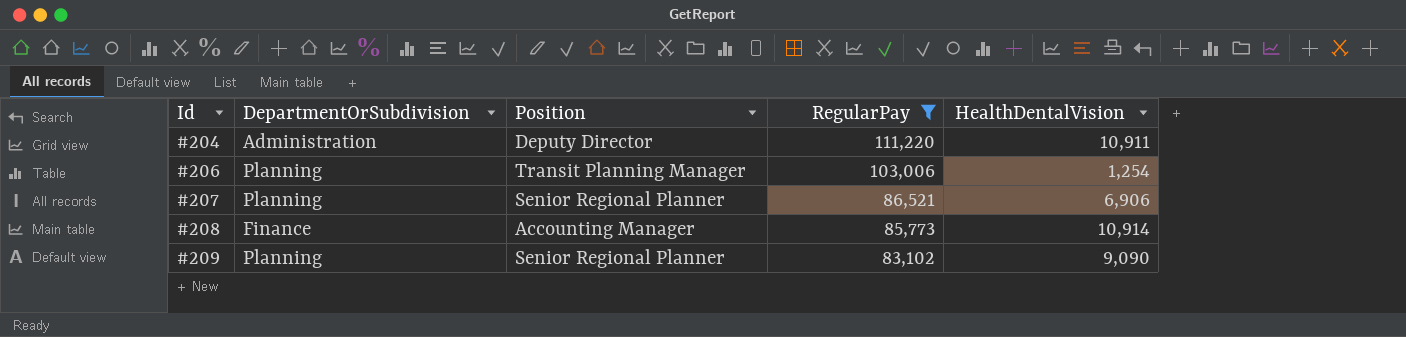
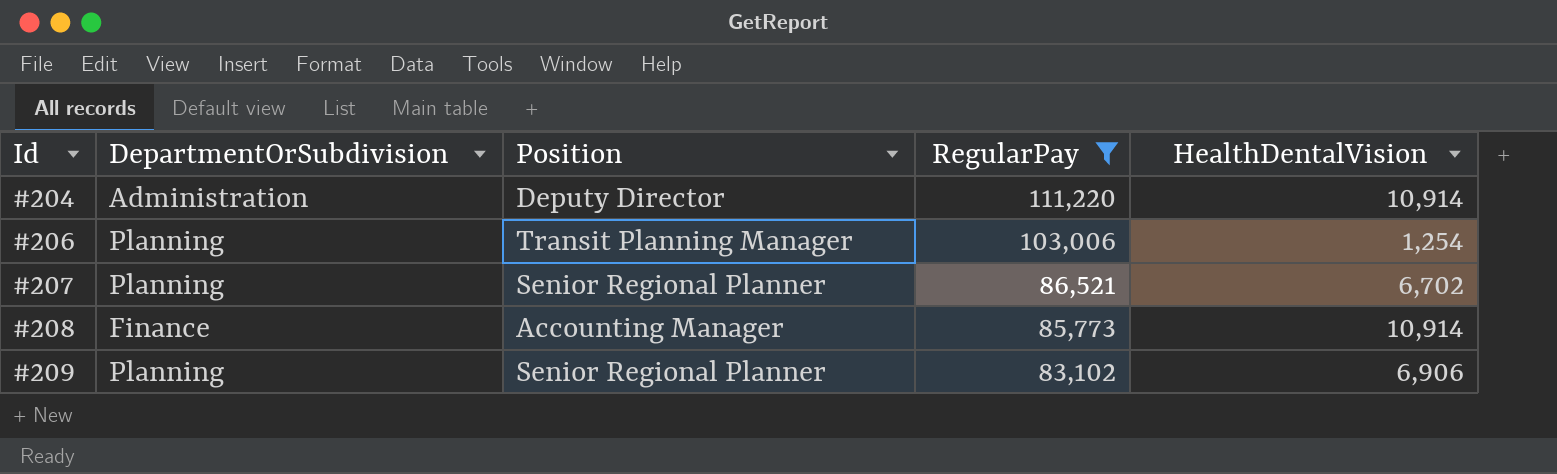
#204 | HealthDentalVision: 10,911 -> 10,914
#207 | HealthDentalVision: 6,906 -> 6,702
#209 | HealthDentalVision: 9,090 -> 6,906

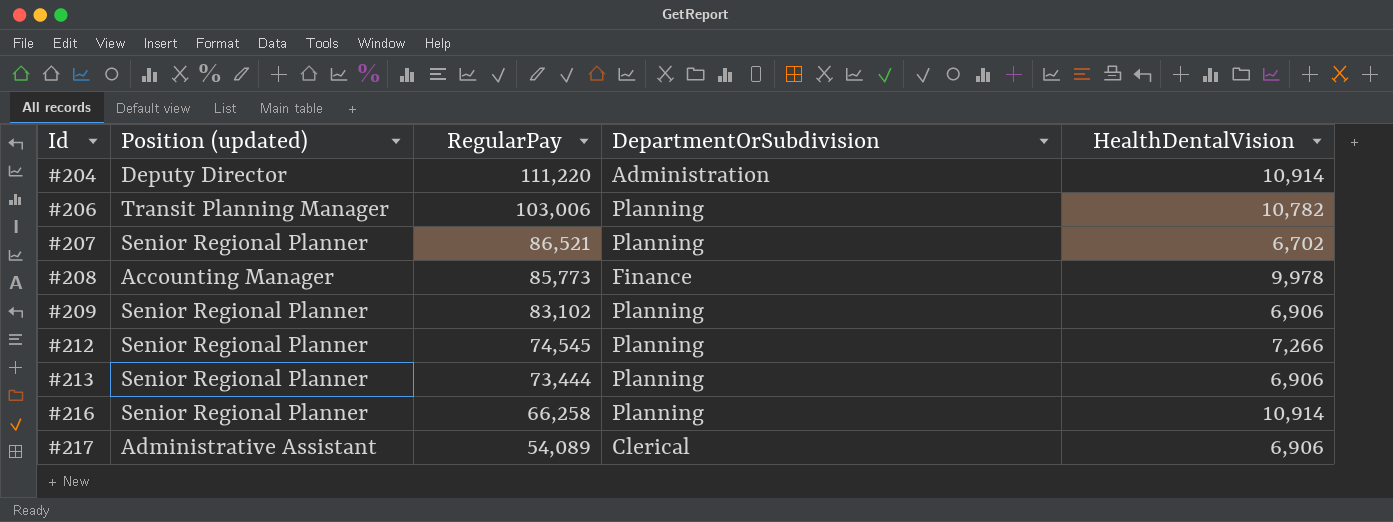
filter: RegularPay >= 83,102 -> none
column name: Position -> Position (updated)
column DepartmentOrSubdivision | position: 2 -> 4
#206 | HealthDentalVision: 1,254 -> 10,782
#208 | HealthDentalVision: 10,914 -> 9,978

